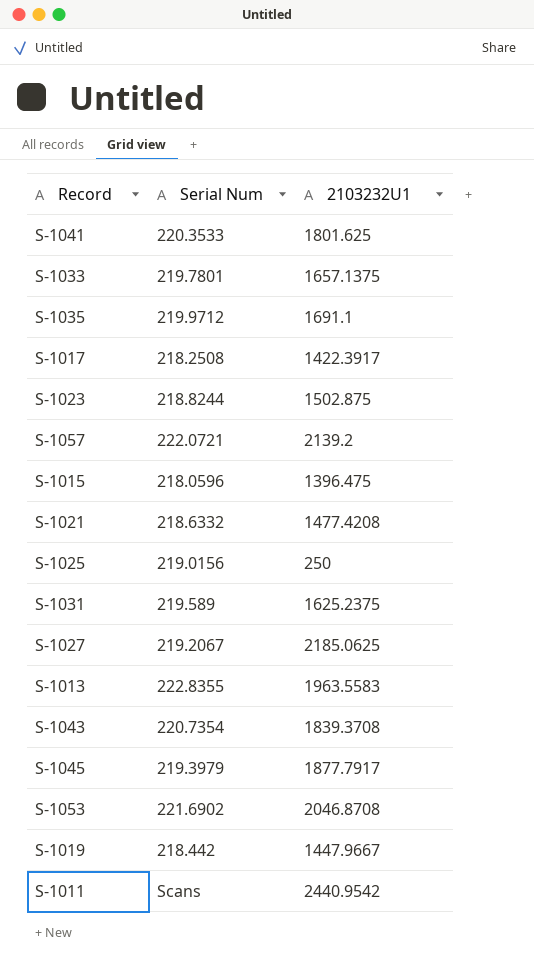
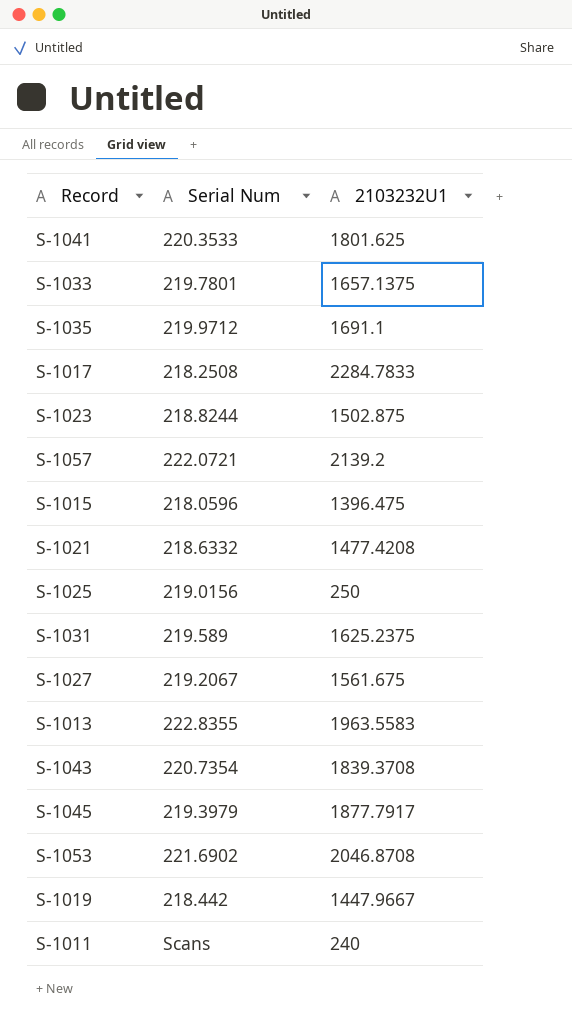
S-1017 | 2103232U1: 1422.3917 -> 2284.7833
S-1027 | 2103232U1: 2185.0625 -> 1561.675
S-1011 | 2103232U1: 2440.9542 -> 240

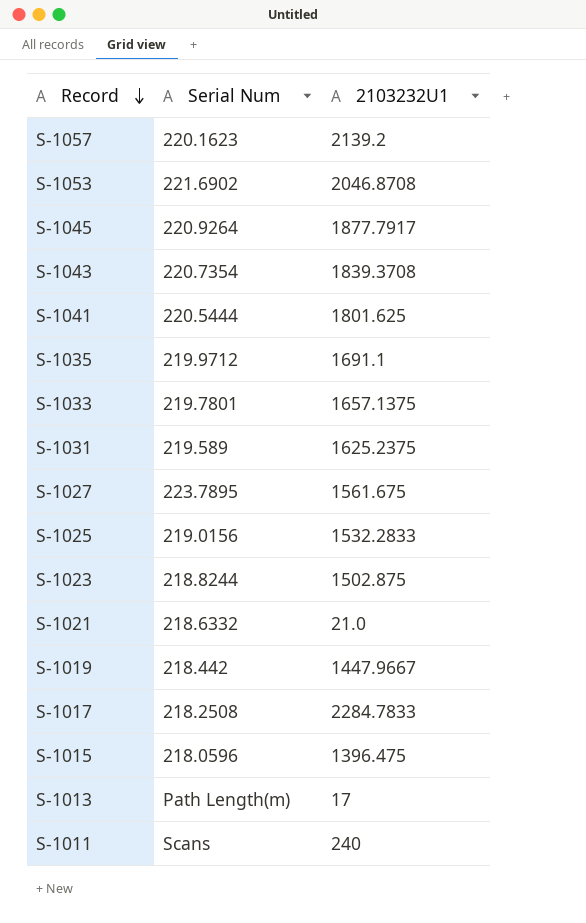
row order: none -> Record descending
S-1057 | Serial Num: 222.0721 -> 220.1623
S-1045 | Serial Num: 219.3979 -> 220.9264
S-1041 | Serial Num: 220.3533 -> 220.5444
S-1027 | Serial Num: 219.2067 -> 223.7895
S-1025 | 2103232U1: 250 -> 1532.2833
S-1021 | 2103232U1: 1477.4208 -> 21.0
S-1013 | Serial Num: 222.8355 -> Path Length(m)
S-1013 | 2103232U1: 1963.5583 -> 17

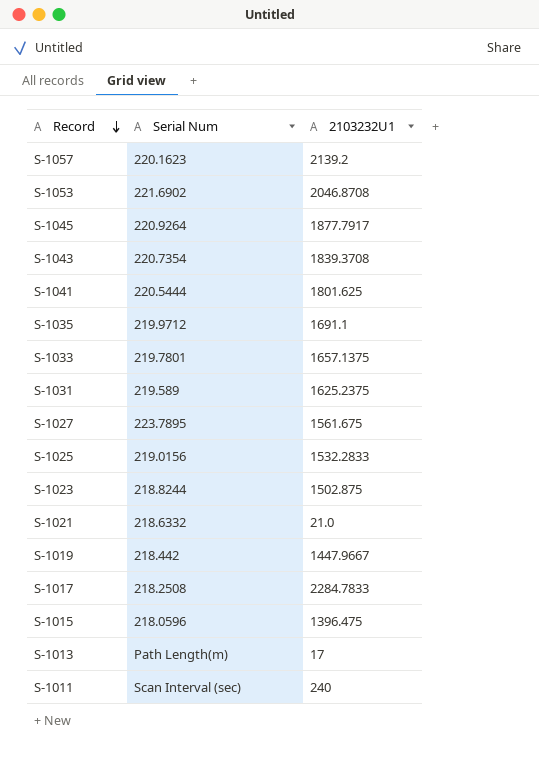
S-1011 | Serial Num: Scans -> Scan Interval (sec)

